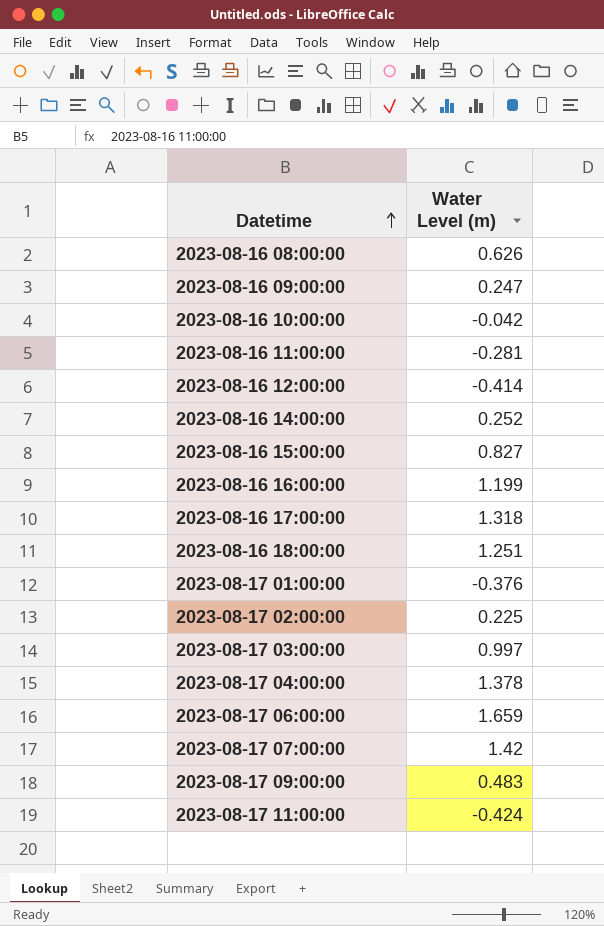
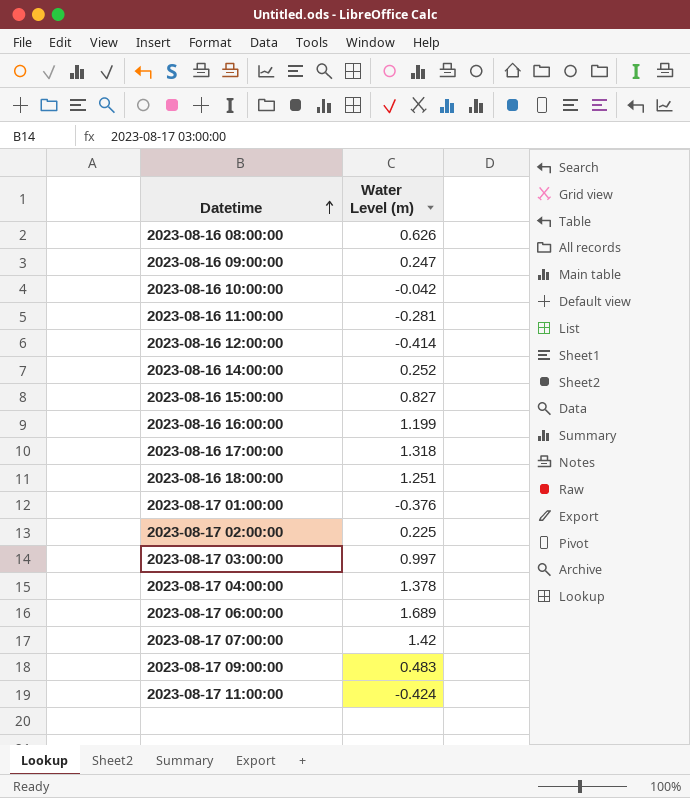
2023-08-17 06:00:00 | Water Level (m): 1.659 -> 1.689

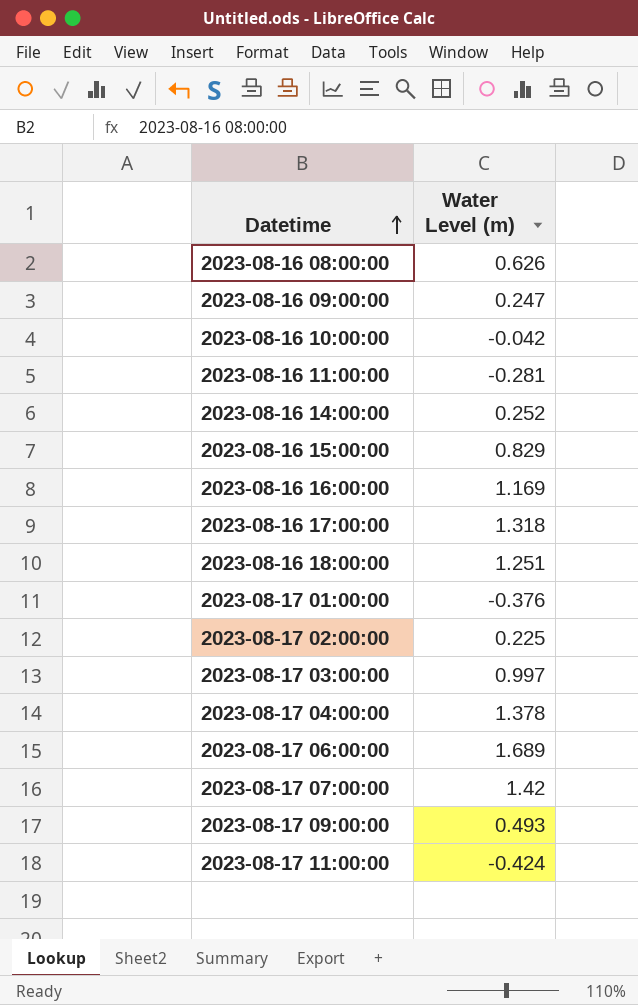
row 2023-08-16 12:00:00: -0.414 -> none
2023-08-16 15:00:00 | Water Level (m): 0.827 -> 0.829
2023-08-16 16:00:00 | Water Level (m): 1.199 -> 1.169
2023-08-17 09:00:00 | Water Level (m): 0.483 -> 0.493

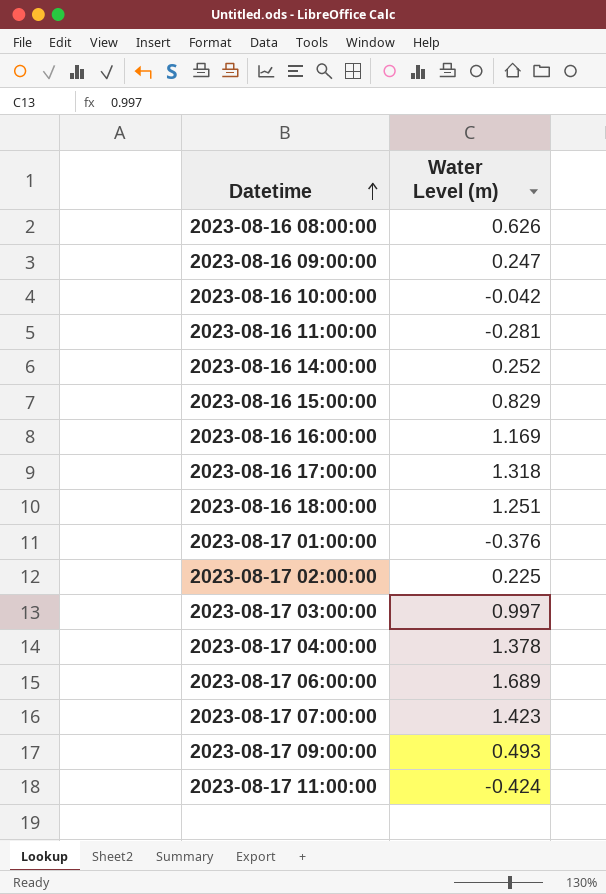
2023-08-17 07:00:00 | Water Level (m): 1.42 -> 1.423

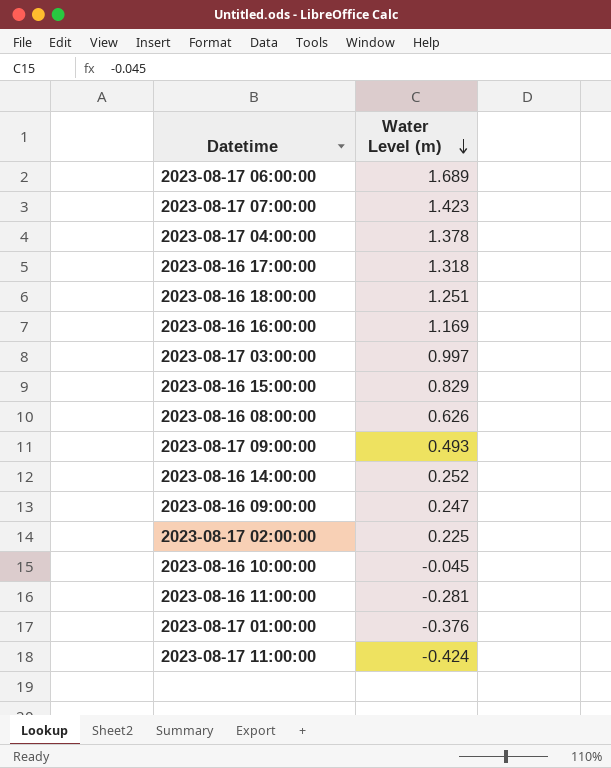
row order: Datetime ascending -> Water Level (m) descending
2023-08-16 10:00:00 | Water Level (m): -0.042 -> -0.045

